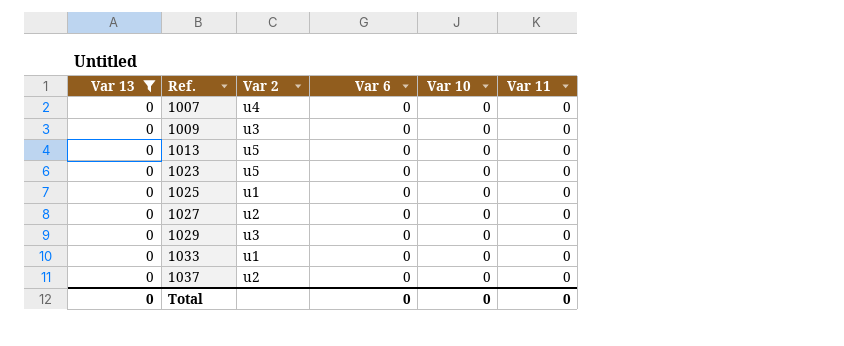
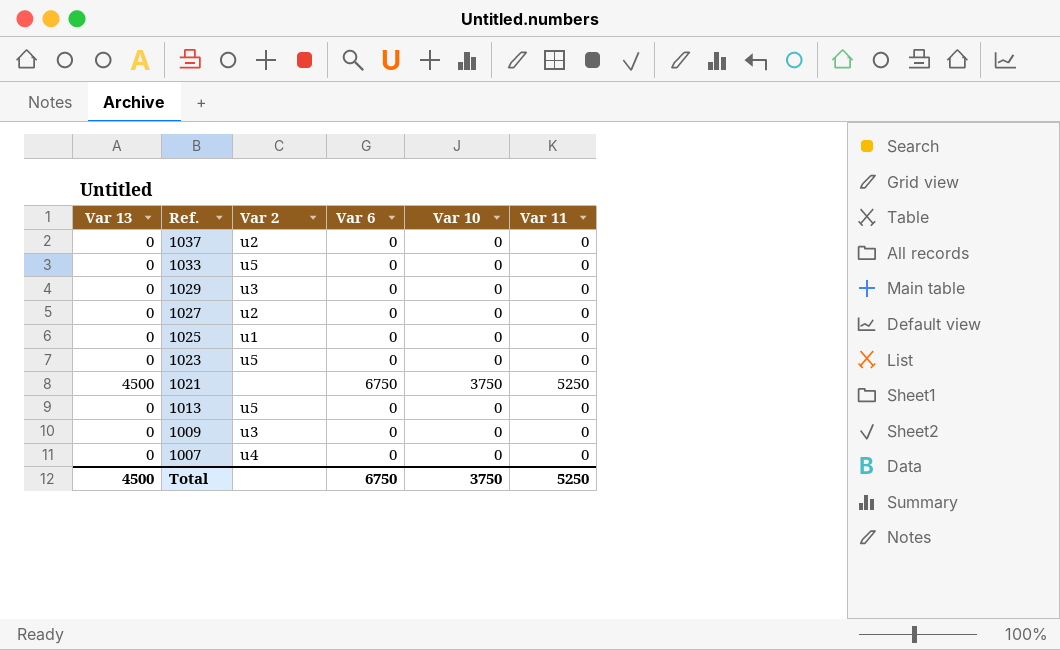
filter: Var 13 = 0 -> none
row order: Ref. ascending -> Ref. descending
1033 | Var 2: u1 -> u5
Total | Var 13: 0 -> 4500
Total | Var 6: 0 -> 6750
Total | Var 10: 0 -> 3750
Total | Var 11: 0 -> 5250

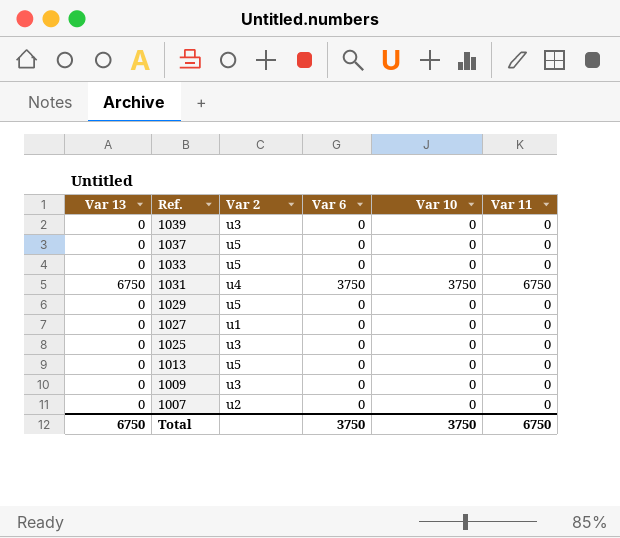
row 1023: 0 | u5 | 0 | 0 | 0 -> none
row 1021: 4500 | none | 6750 | 3750 | 5250 -> none
row 1039: none -> 0 | u3 | 0 | 0 | 0
1037 | Var 2: u2 -> u5
row 1031: none -> 6750 | u4 | 3750 | 3750 | 6750
1029 | Var 2: u3 -> u5
1027 | Var 2: u2 -> u1
1025 | Var 2: u1 -> u3
1007 | Var 2: u4 -> u2
Total | Var 13: 4500 -> 6750
Total | Var 6: 6750 -> 3750
Total | Var 11: 5250 -> 6750

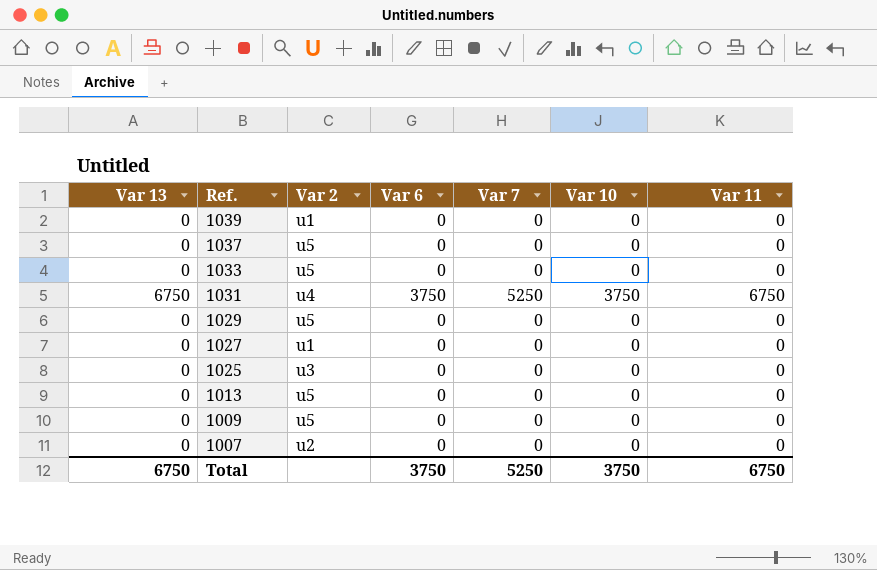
column Var 7 | position: none -> 5
1039 | Var 2: u3 -> u1
1009 | Var 2: u3 -> u5

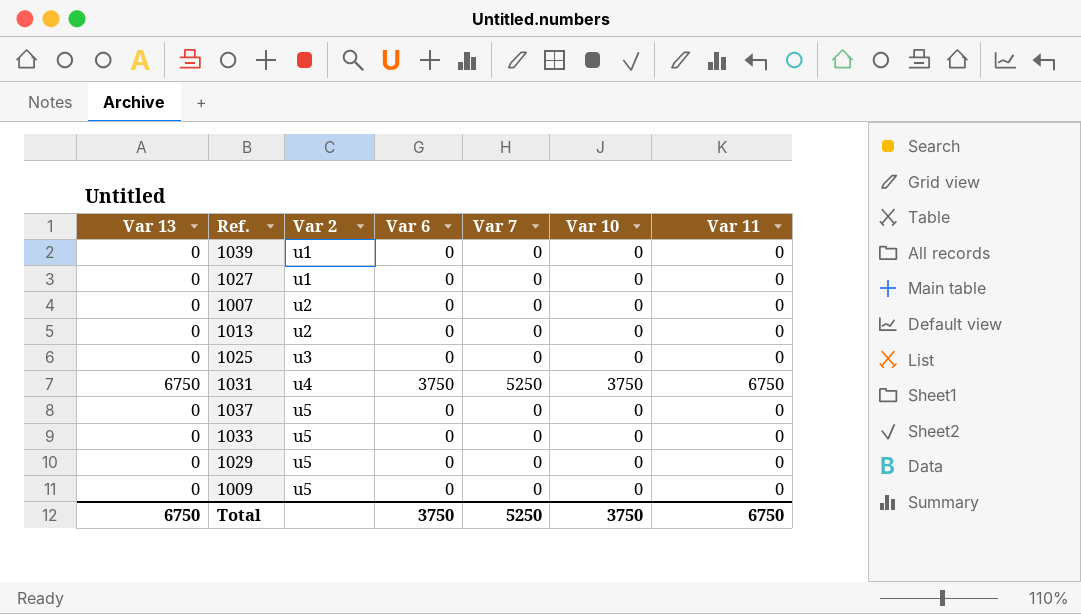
row order: Ref. descending -> Var 2 ascending
1013 | Var 2: u5 -> u2

